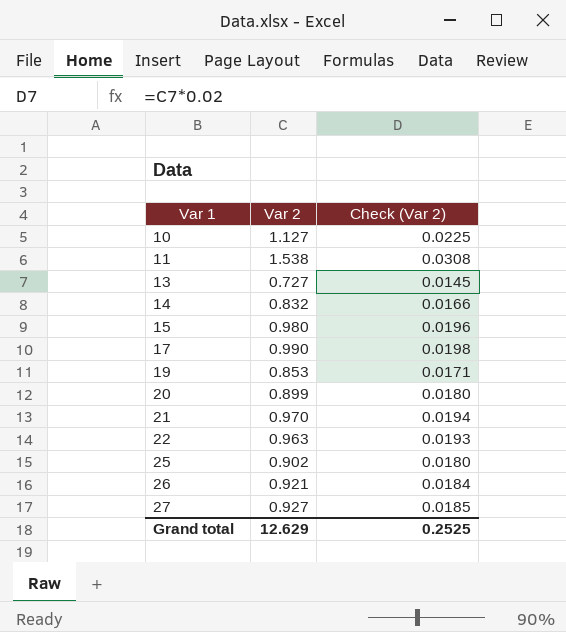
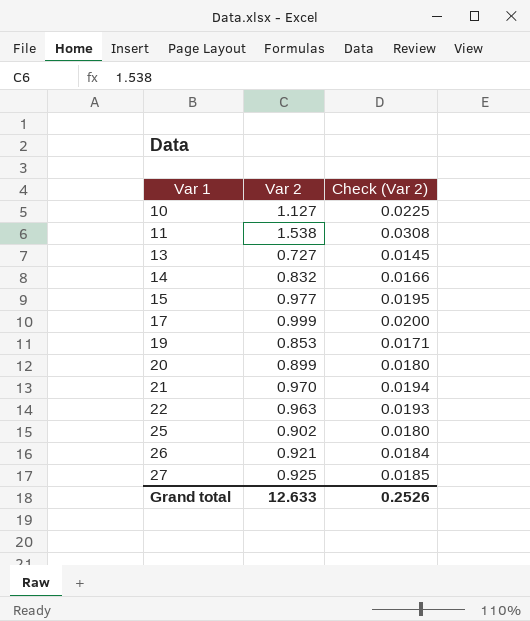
15 | Var 2: 0.980 -> 0.977
15 | Check (Var 2): 0.0196 -> 0.0195
17 | Var 2: 0.990 -> 0.999
17 | Check (Var 2): 0.0198 -> 0.0200
27 | Var 2: 0.927 -> 0.925
Grand total | Var 2: 12.629 -> 12.633
Grand total | Check (Var 2): 0.2525 -> 0.2526

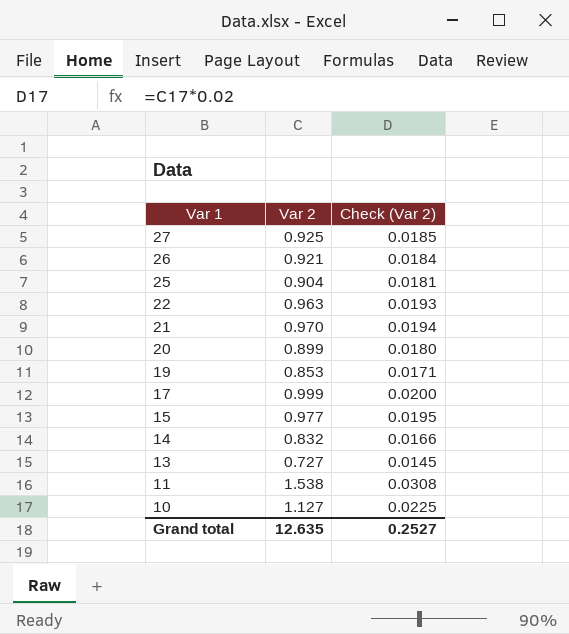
row order: Var 1 ascending -> Var 1 descending
25 | Var 2: 0.902 -> 0.904
25 | Check (Var 2): 0.0180 -> 0.0181
Grand total | Var 2: 12.633 -> 12.635
Grand total | Check (Var 2): 0.2526 -> 0.2527

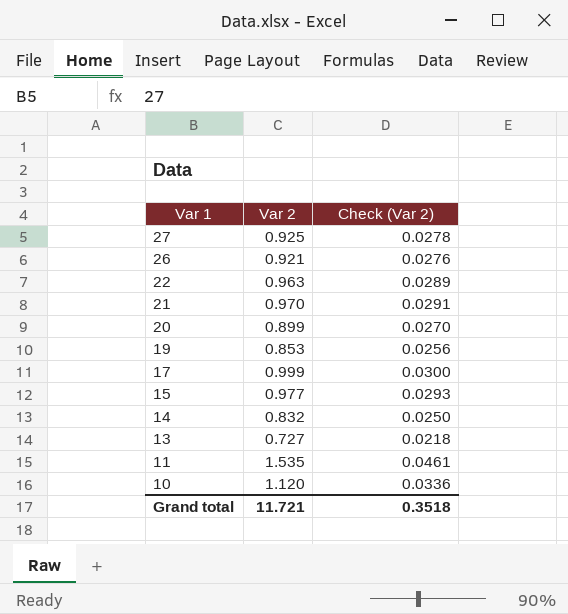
column Check (Var 2) | formula: [Var 2] * 0.02 -> [Var 2] * 0.03
row 25: 0.904 | 0.0181 -> none
11 | Var 2: 1.538 -> 1.535
10 | Var 2: 1.127 -> 1.120
Grand total | Var 2: 12.635 -> 11.721
Grand total | Check (Var 2): 0.2527 -> 0.3518

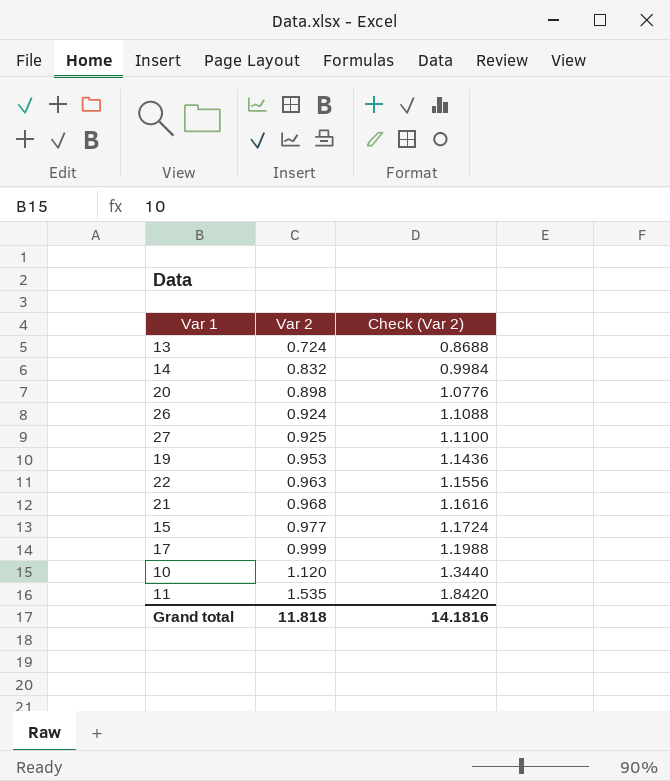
row order: Var 1 descending -> Var 2 ascending
column Check (Var 2) | formula: [Var 2] * 0.03 -> [Var 2] * 1.2
13 | Var 2: 0.727 -> 0.724
20 | Var 2: 0.899 -> 0.898
26 | Var 2: 0.921 -> 0.924
19 | Var 2: 0.853 -> 0.953
21 | Var 2: 0.970 -> 0.968
Grand total | Var 2: 11.721 -> 11.818
Grand total | Check (Var 2): 0.3518 -> 14.1816

